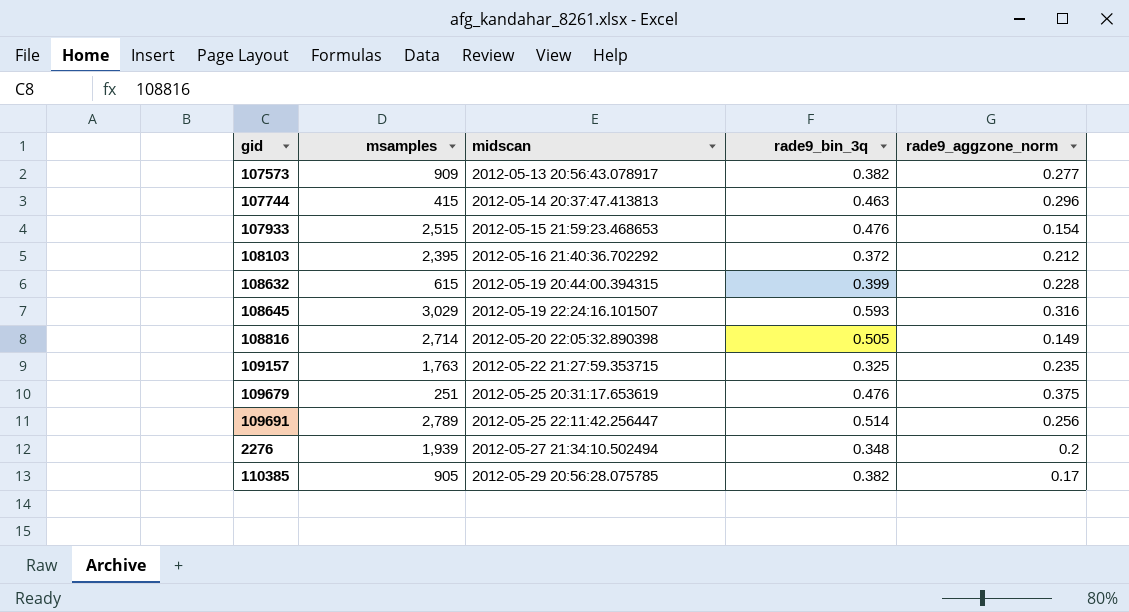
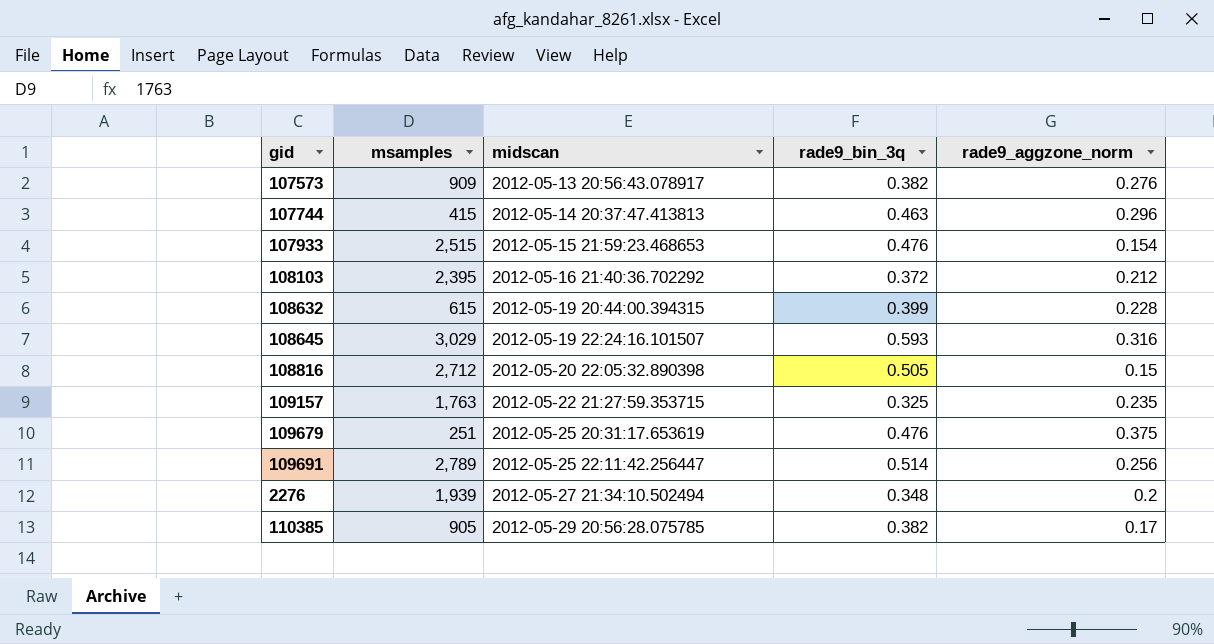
107573 | rade9_aggzone_norm: 0.277 -> 0.276
108816 | msamples: 2,714 -> 2,712
108816 | rade9_aggzone_norm: 0.149 -> 0.15

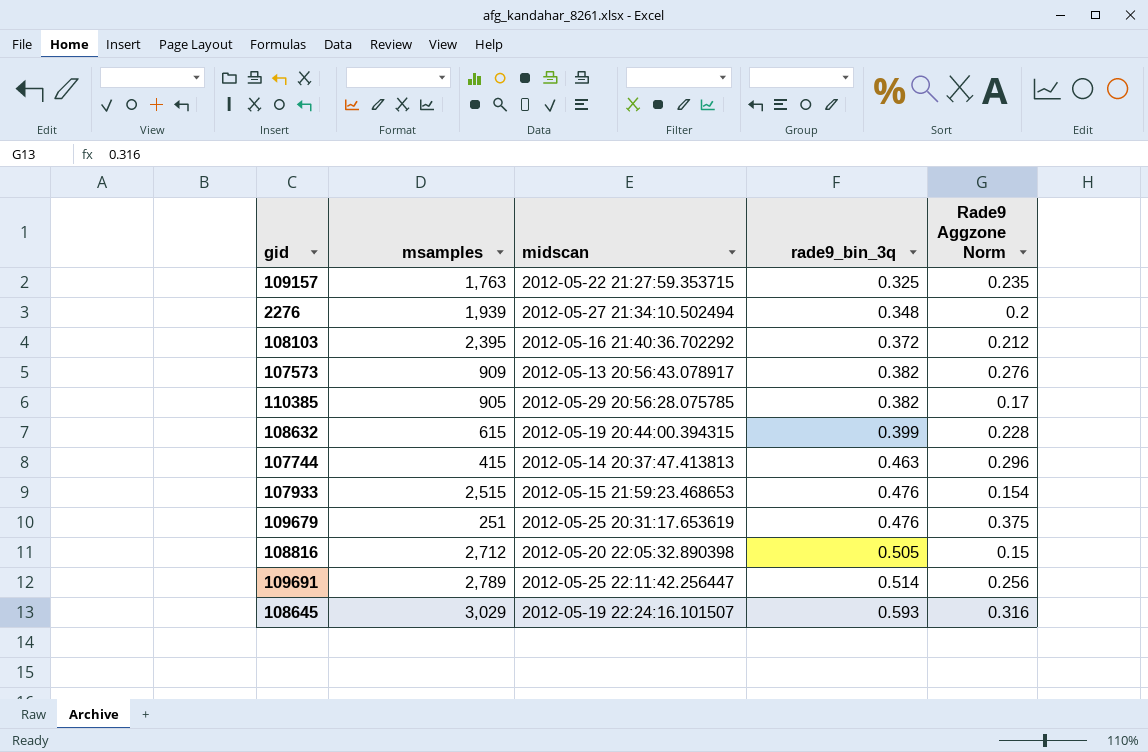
row order: midscan ascending -> rade9_bin_3q ascending
column name: rade9_aggzone_norm -> Rade9 Aggzone Norm

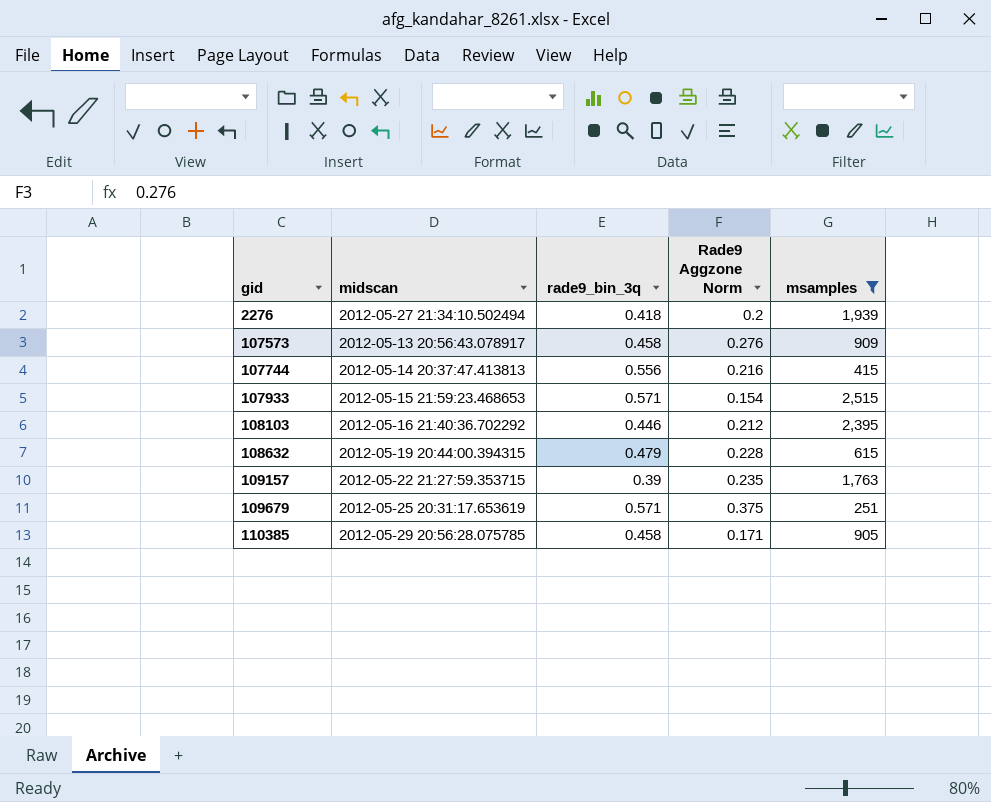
filter: none -> msamples <= 2,515
row order: rade9_bin_3q ascending -> gid ascending
column msamples | position: 2 -> 5
2276 | rade9_bin_3q: 0.348 -> 0.418
107573 | rade9_bin_3q: 0.382 -> 0.458
107744 | rade9_bin_3q: 0.463 -> 0.556
107744 | Rade9 Aggzone Norm: 0.296 -> 0.216
107933 | rade9_bin_3q: 0.476 -> 0.571
108103 | rade9_bin_3q: 0.372 -> 0.446
108632 | rade9_bin_3q: 0.399 -> 0.479
109157 | rade9_bin_3q: 0.325 -> 0.39
109679 | rade9_bin_3q: 0.476 -> 0.571
110385 | rade9_bin_3q: 0.382 -> 0.458
110385 | Rade9 Aggzone Norm: 0.17 -> 0.171

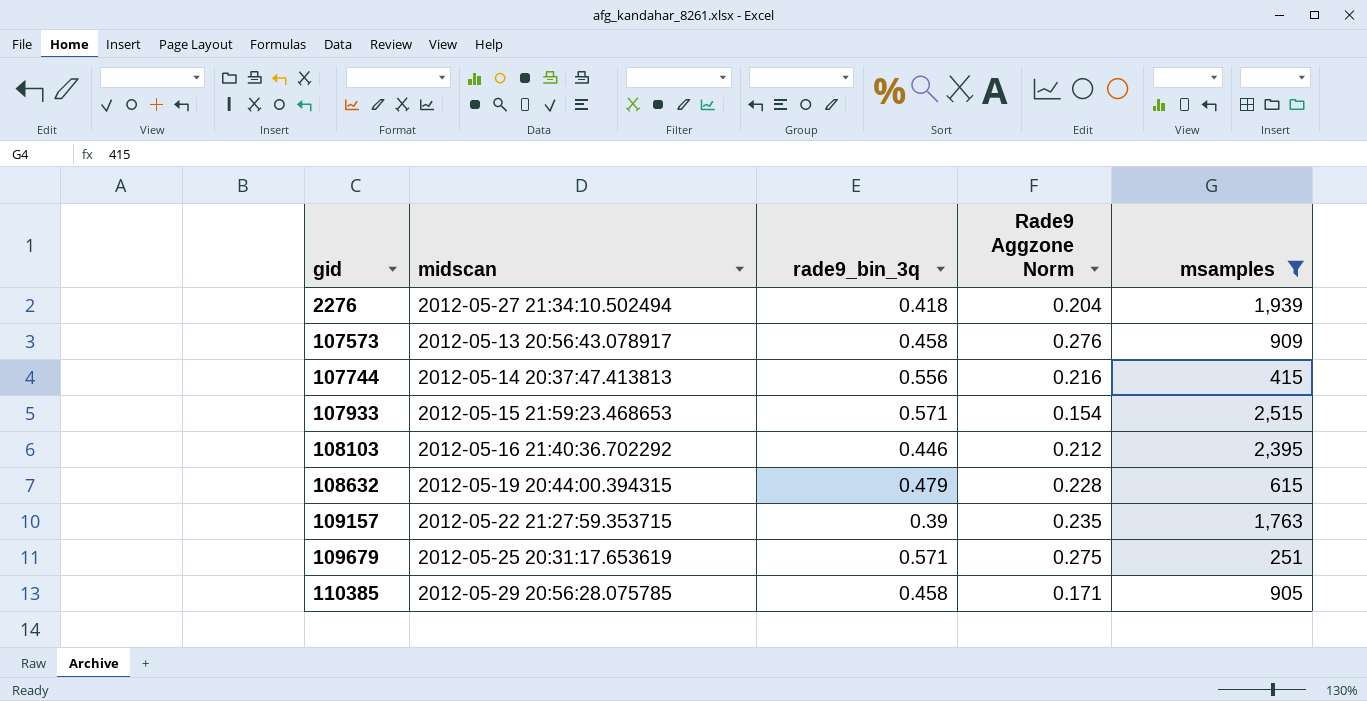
2276 | Rade9 Aggzone Norm: 0.2 -> 0.204
109679 | Rade9 Aggzone Norm: 0.375 -> 0.275

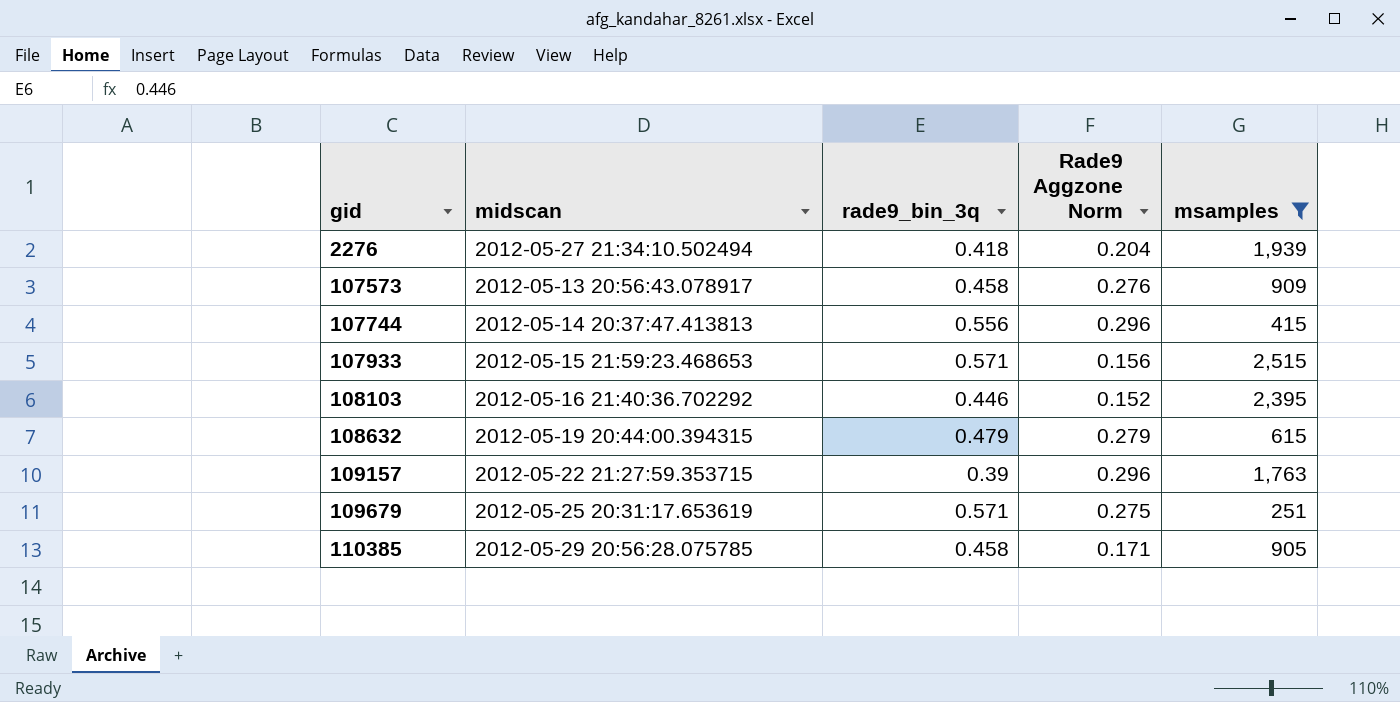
107744 | Rade9 Aggzone Norm: 0.216 -> 0.296
107933 | Rade9 Aggzone Norm: 0.154 -> 0.156
108103 | Rade9 Aggzone Norm: 0.212 -> 0.152
108632 | Rade9 Aggzone Norm: 0.228 -> 0.279
109157 | Rade9 Aggzone Norm: 0.235 -> 0.296

